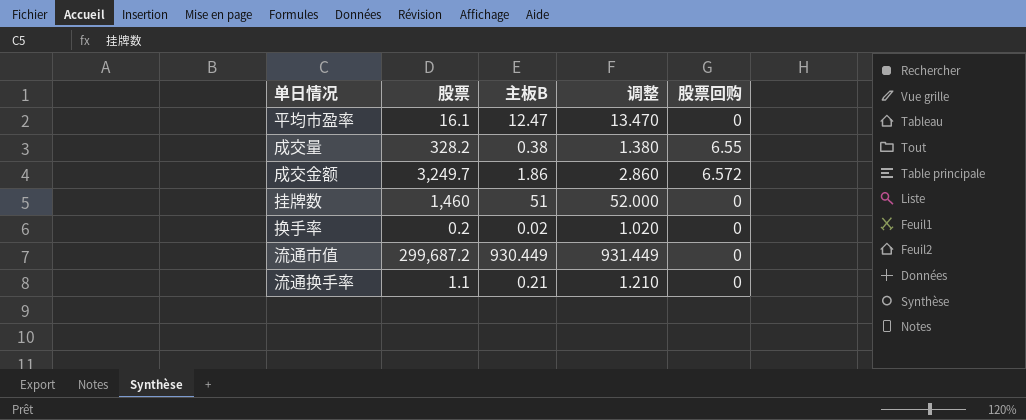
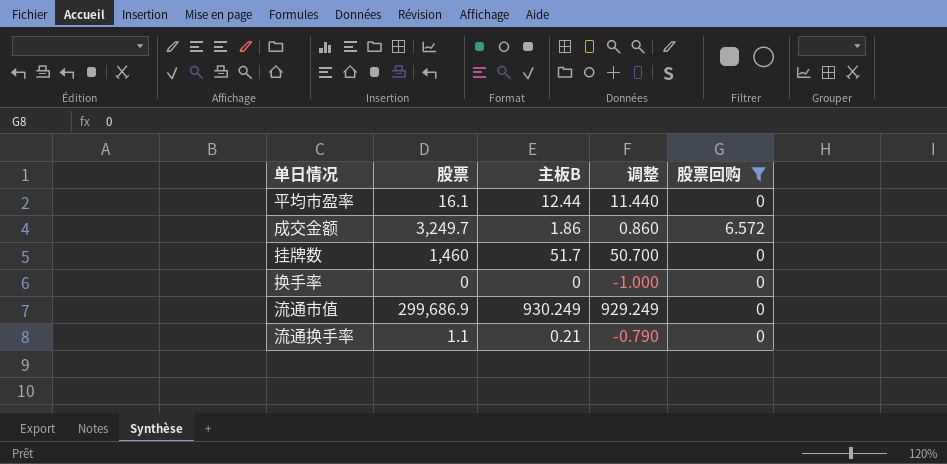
filter: none -> 股票回购 != 6.55
column 调整 | formula: [主板B] + 1 -> [主板B] - 1
平均市盈率 | 主板B: 12.47 -> 12.44
挂牌数 | 主板B: 51 -> 51.7
换手率 | 股票: 0.2 -> 0
换手率 | 主板B: 0.02 -> 0
流通市值 | 股票: 299,687.2 -> 299,686.9
流通市值 | 主板B: 930.449 -> 930.249

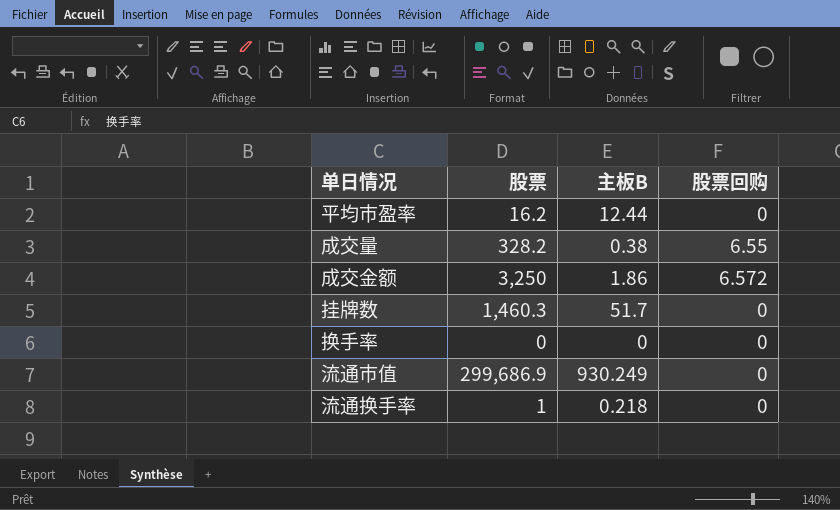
filter: 股票回购 != 6.55 -> none
column 调整 | formula: [主板B] - 1 -> none
平均市盈率 | 股票: 16.1 -> 16.2
成交金额 | 股票: 3,249.7 -> 3,250
挂牌数 | 股票: 1,460 -> 1,460.3
流通换手率 | 股票: 1.1 -> 1
流通换手率 | 主板B: 0.21 -> 0.218

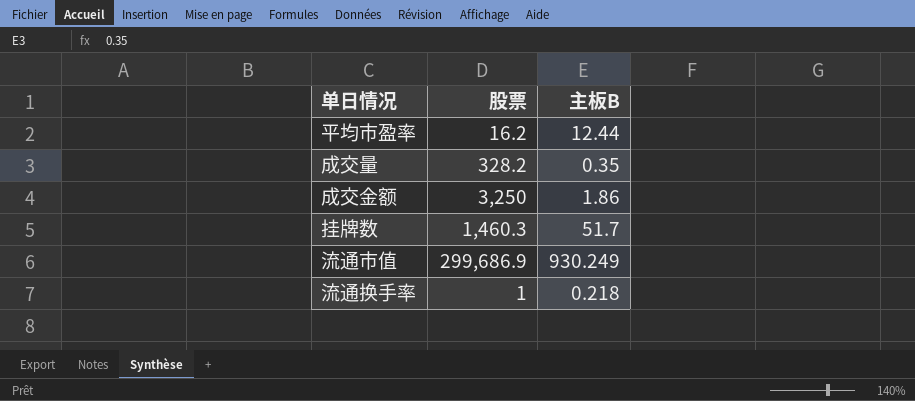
column 股票回购 | position: 4 -> none
row 换手率: 0 | 0 | 0 -> none
成交量 | 主板B: 0.38 -> 0.35

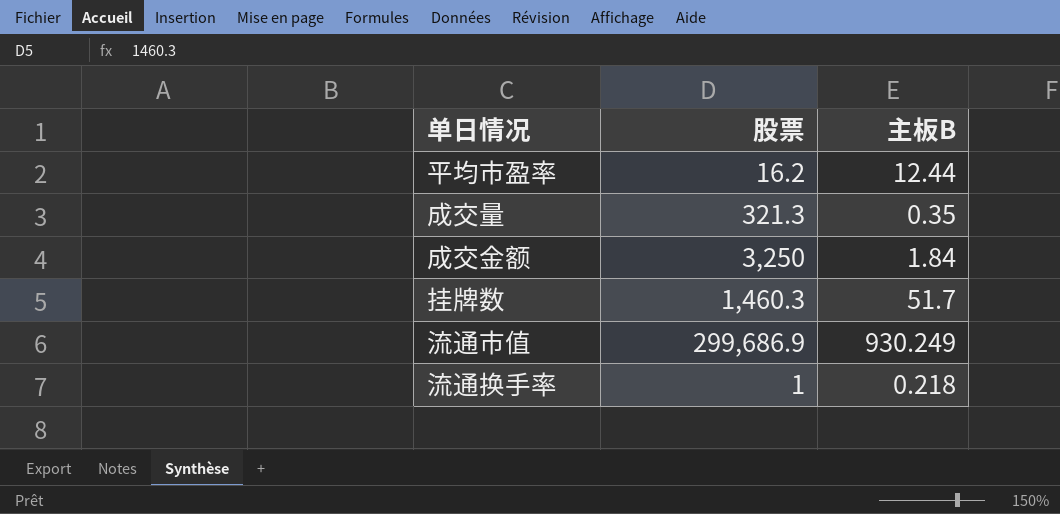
成交量 | 股票: 328.2 -> 321.3
成交金额 | 主板B: 1.86 -> 1.84

